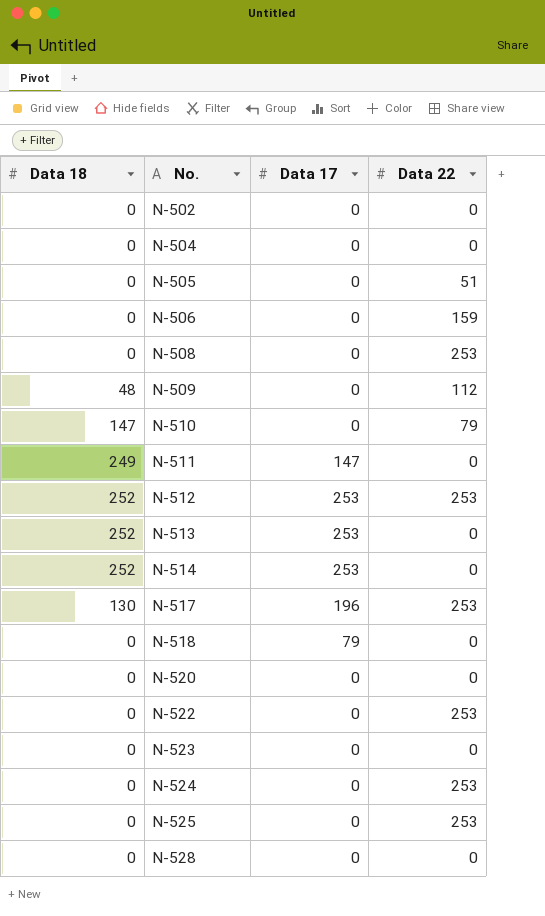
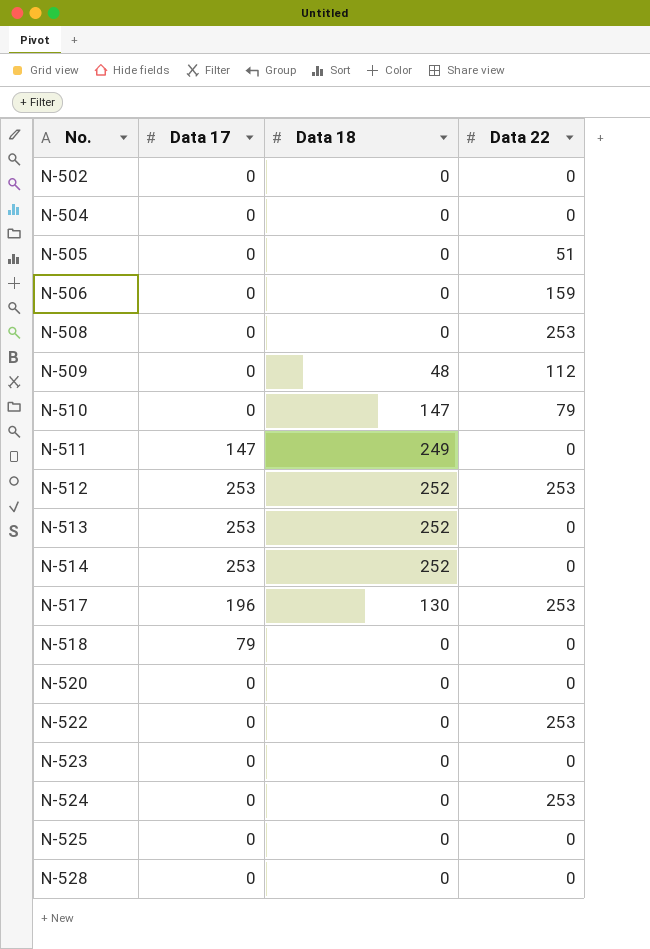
column Data 18 | position: 1 -> 3
N-525 | Data 22: 253 -> 0

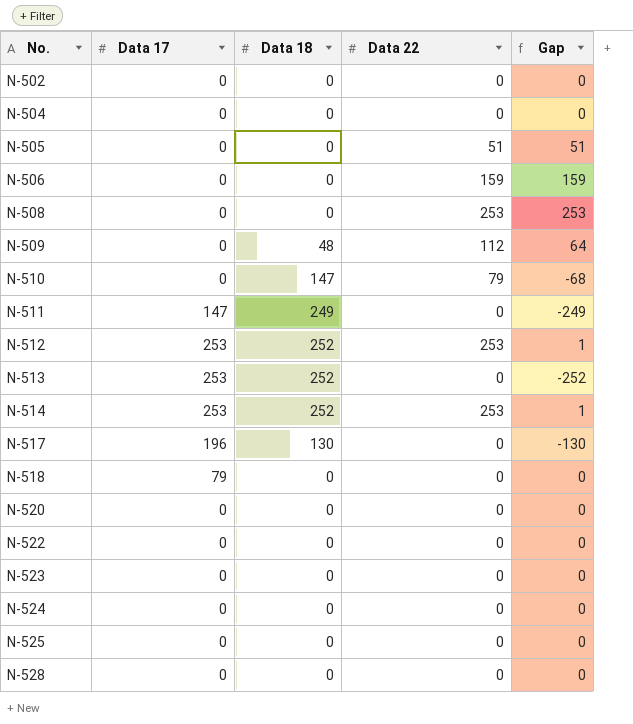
column Gap | formula: none -> [Data 22] - [Data 18]
N-514 | Data 22: 0 -> 253
N-517 | Data 22: 253 -> 0
N-522 | Data 22: 253 -> 0
N-524 | Data 22: 253 -> 0

